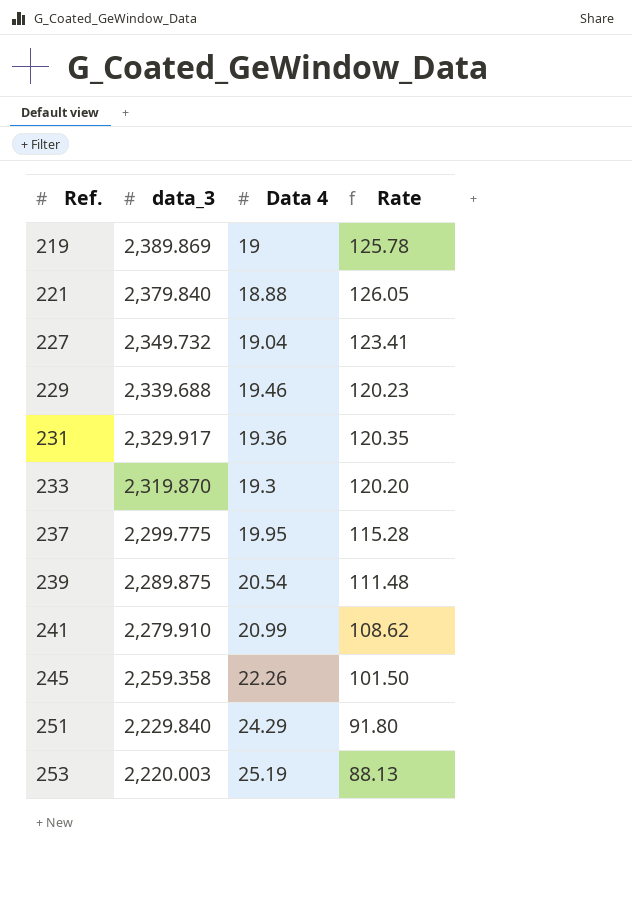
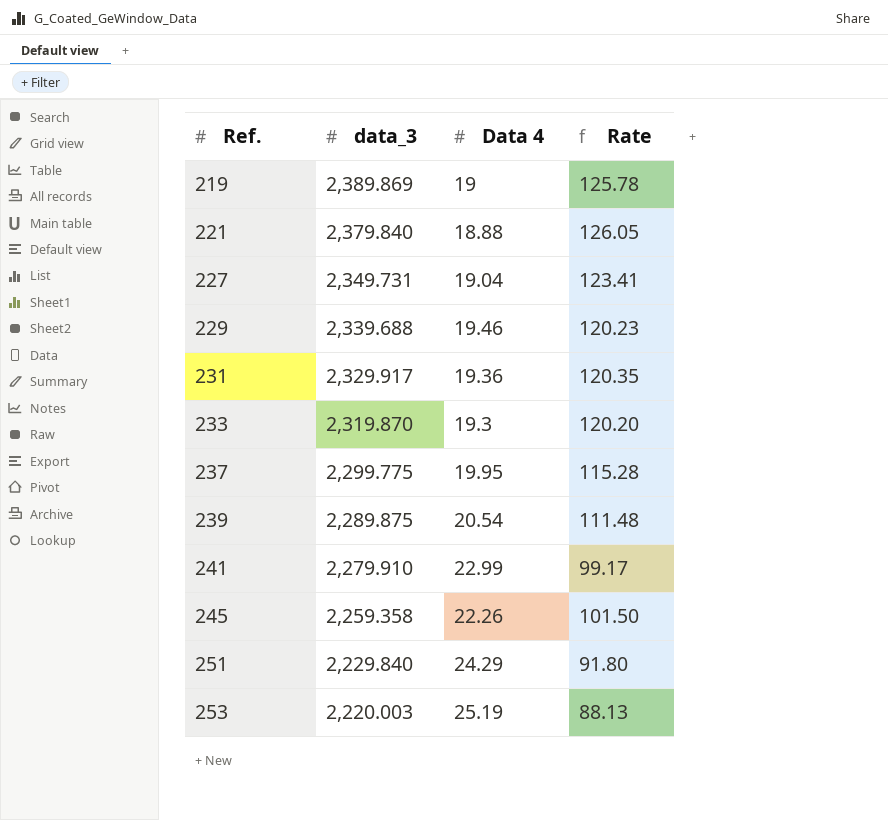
227 | data_3: 2,349.732 -> 2,349.731
241 | Data 4: 20.99 -> 22.99
241 | Rate: 108.62 -> 99.17

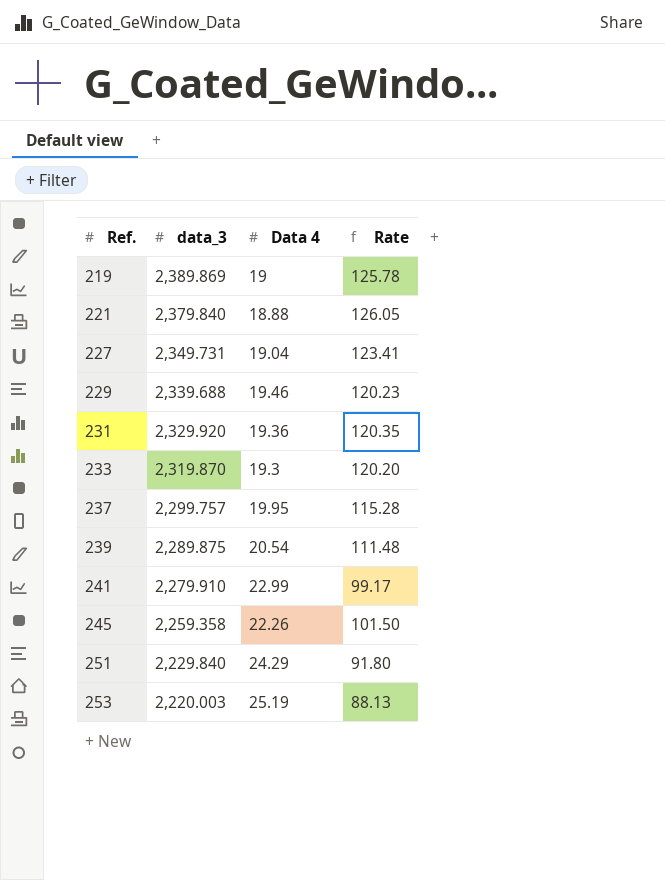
231 | data_3: 2,329.917 -> 2,329.920
237 | data_3: 2,299.775 -> 2,299.757

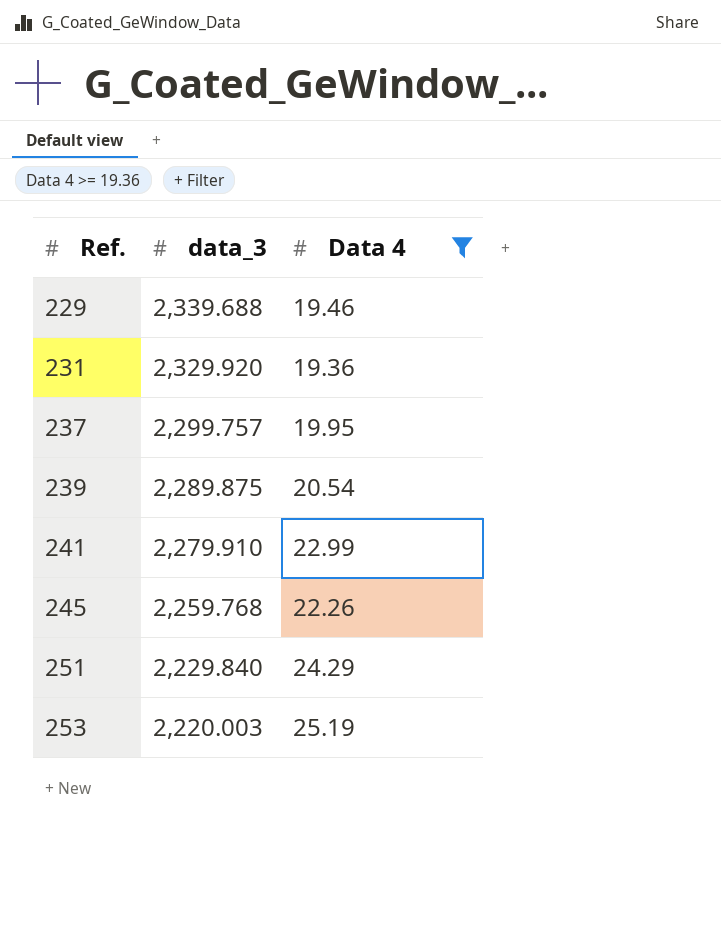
filter: none -> Data 4 >= 19.36
column Rate | formula: [data_3] / [Data 4] -> none
245 | data_3: 2,259.358 -> 2,259.768

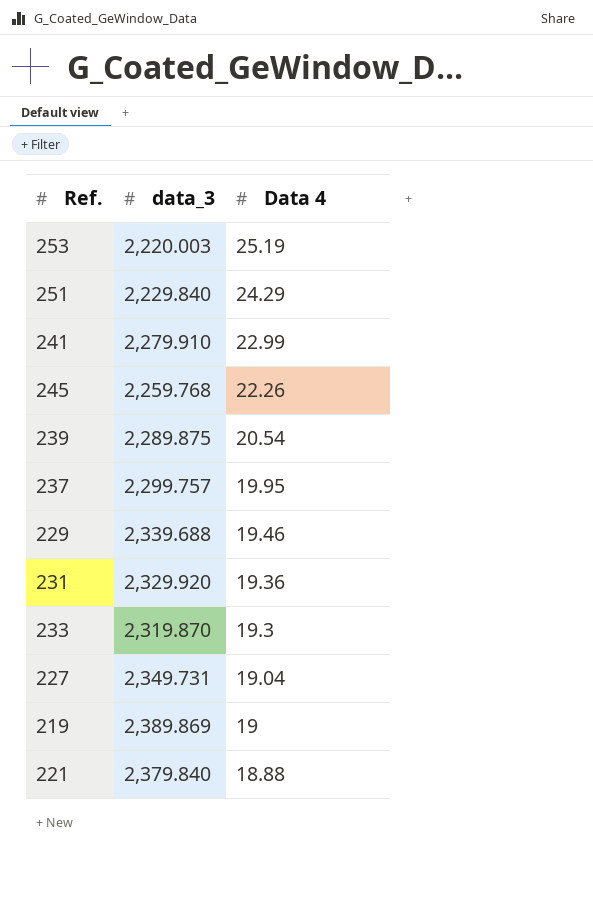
filter: Data 4 >= 19.36 -> none
row order: Ref. ascending -> Data 4 descending

